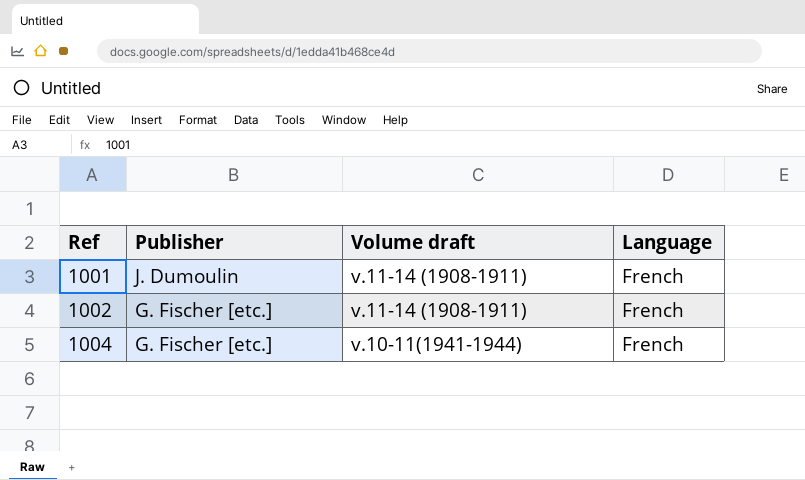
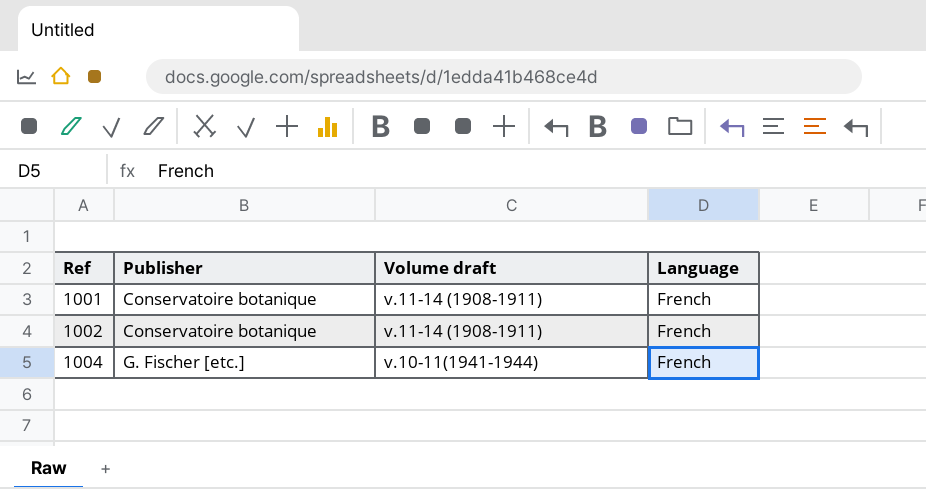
1001 | Publisher: J. Dumoulin -> Conservatoire botanique
1002 | Publisher: G. Fischer [etc.] -> Conservatoire botanique

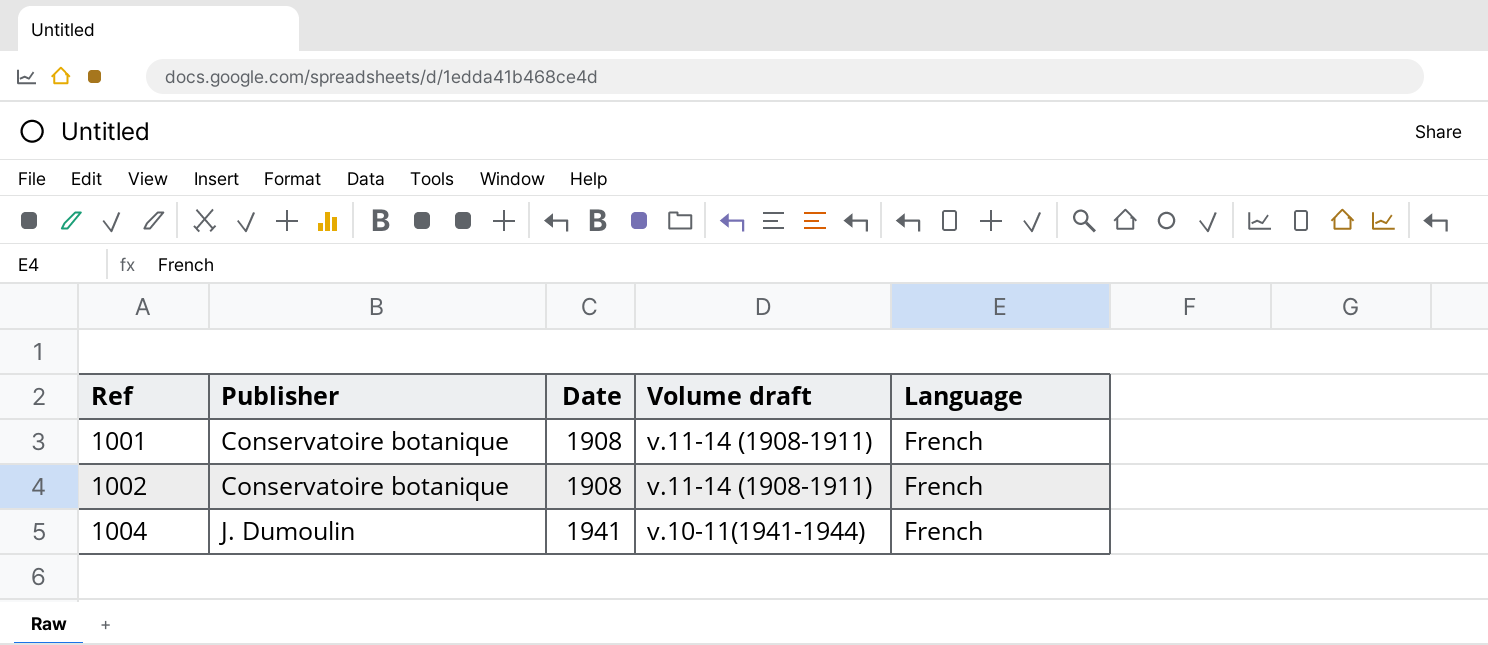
column Date | position: none -> 3
1004 | Publisher: G. Fischer [etc.] -> J. Dumoulin

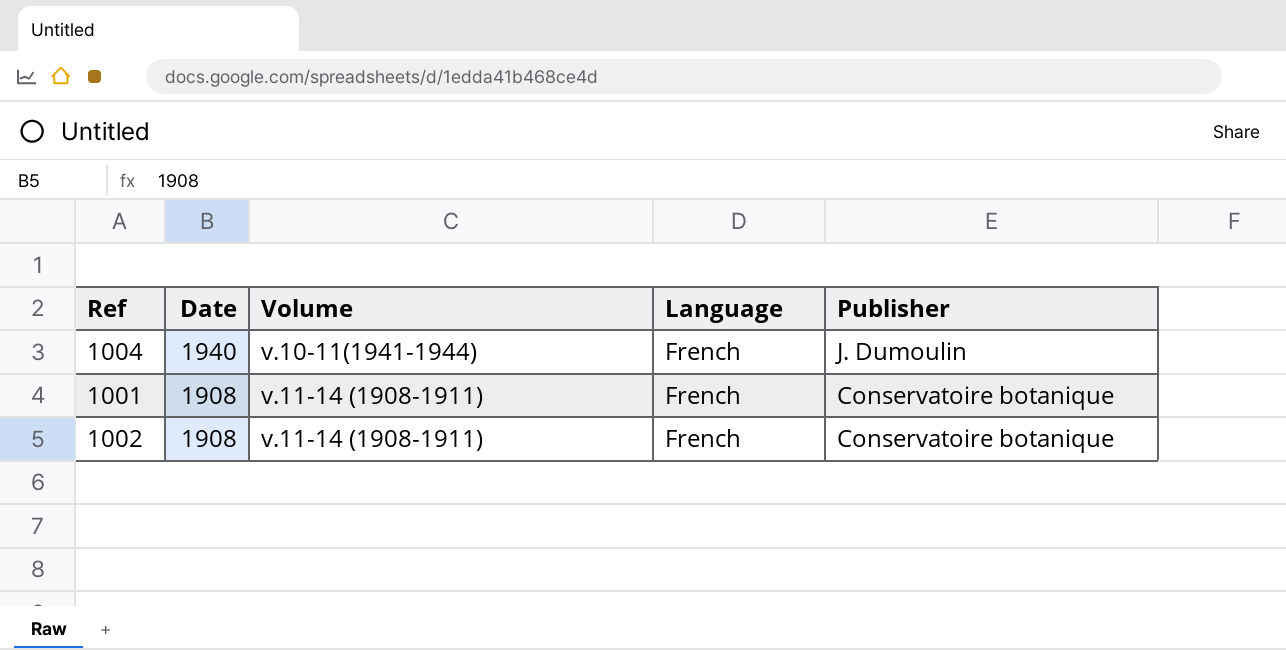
row order: Ref ascending -> Date descending
column name: Volume draft -> Volume
column Publisher | position: 2 -> 5
1004 | Date: 1941 -> 1940

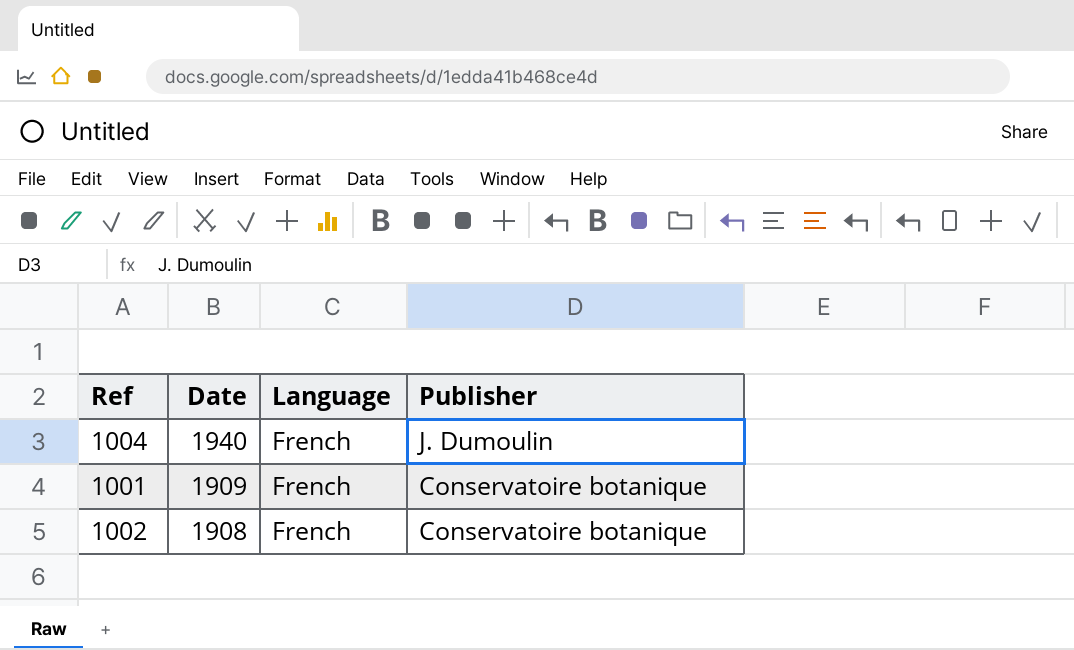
column Volume | position: 3 -> none
1001 | Date: 1908 -> 1909

